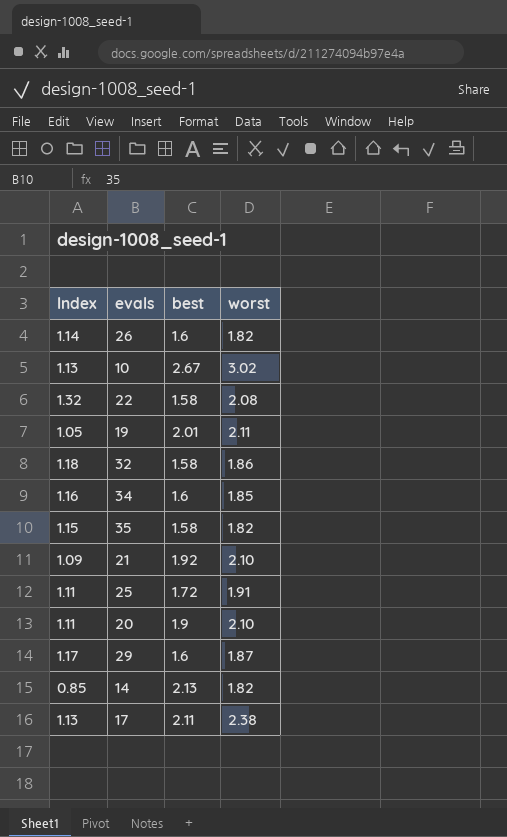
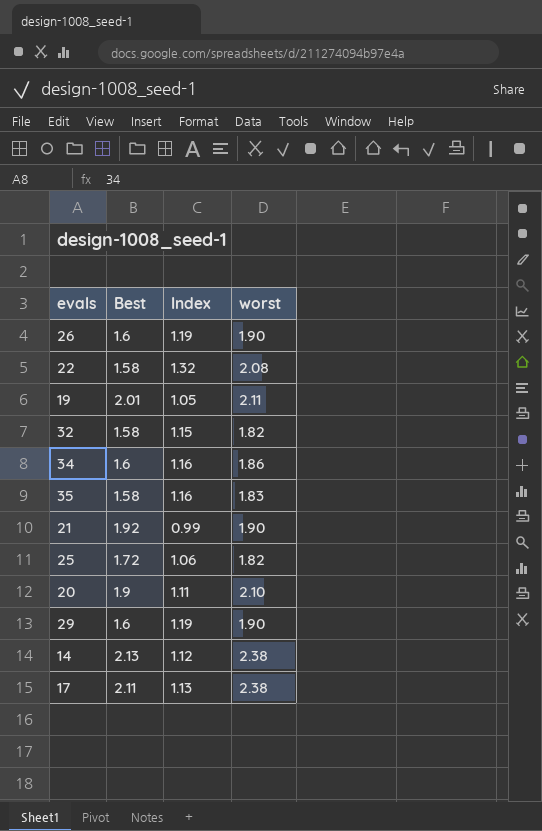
column name: best -> Best
column Index | position: 1 -> 3
row 10: 1.13 | 2.67 | 3.02 -> none
26 | Index: 1.14 -> 1.19
26 | worst: 1.82 -> 1.90
32 | Index: 1.18 -> 1.15
32 | worst: 1.86 -> 1.82
34 | worst: 1.85 -> 1.86
35 | Index: 1.15 -> 1.16
35 | worst: 1.82 -> 1.83
21 | Index: 1.09 -> 0.99
21 | worst: 2.10 -> 1.90
25 | Index: 1.11 -> 1.06
25 | worst: 1.91 -> 1.82
29 | Index: 1.17 -> 1.19
29 | worst: 1.87 -> 1.90
14 | Index: 0.85 -> 1.12
14 | worst: 1.82 -> 2.38

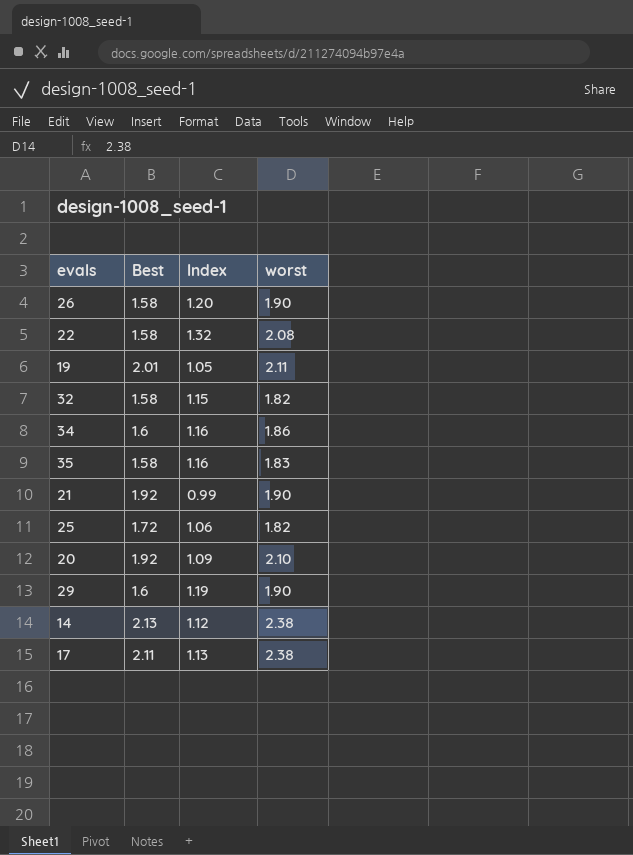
26 | Best: 1.6 -> 1.58
26 | Index: 1.19 -> 1.20
20 | Best: 1.9 -> 1.92
20 | Index: 1.11 -> 1.09

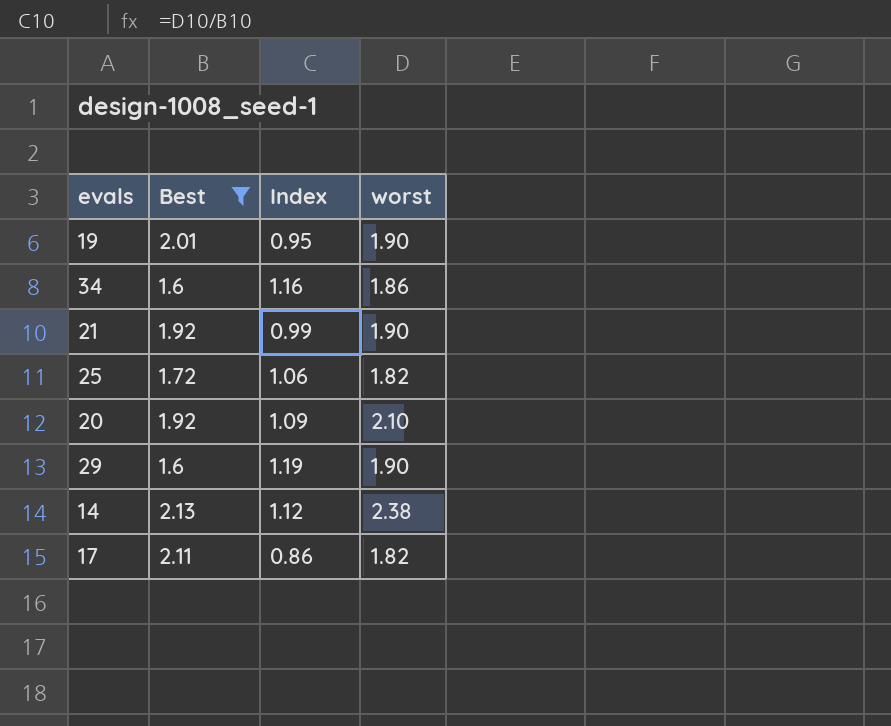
filter: none -> Best != 1.58
19 | Index: 1.05 -> 0.95
19 | worst: 2.11 -> 1.90
17 | Index: 1.13 -> 0.86
17 | worst: 2.38 -> 1.82

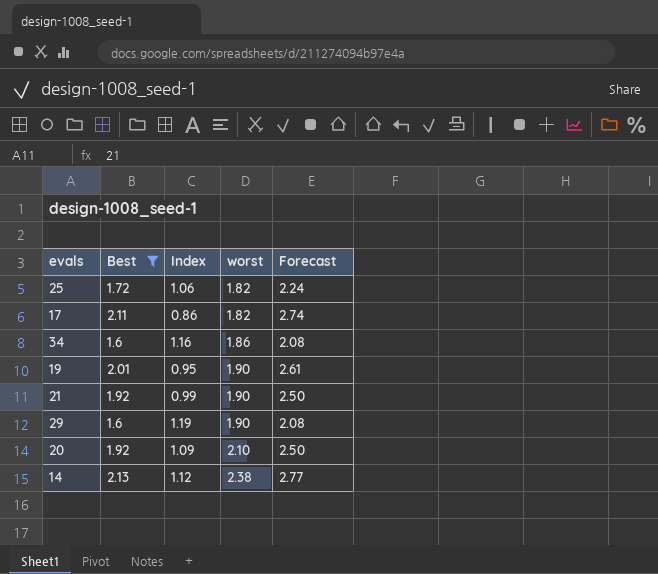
row order: none -> worst ascending
column Forecast | formula: none -> [Best] * 1.3

